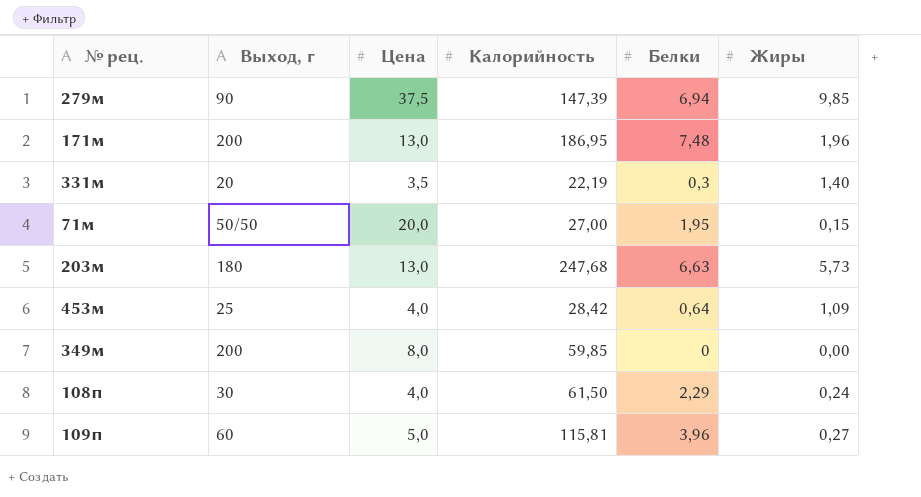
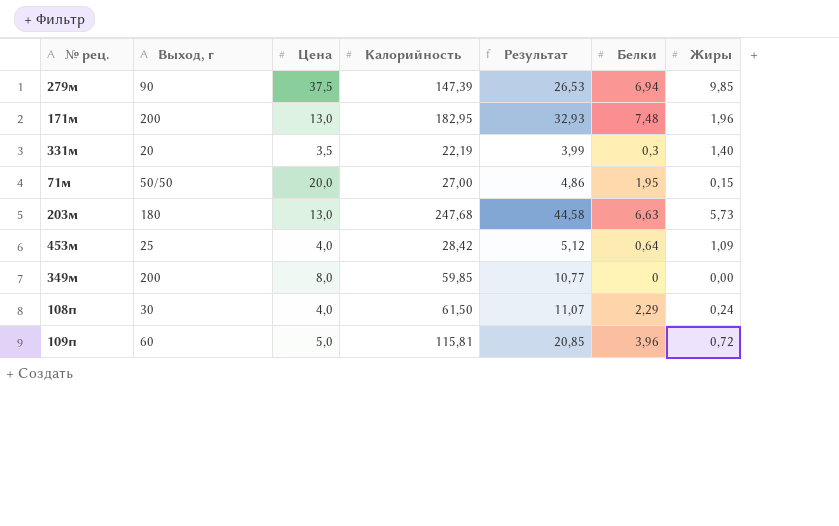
column Результат | formula: none -> [Калорийность] * 0,18
171м | Калорийность: 186,95 -> 182,95
109п | Жиры: 0,27 -> 0,72

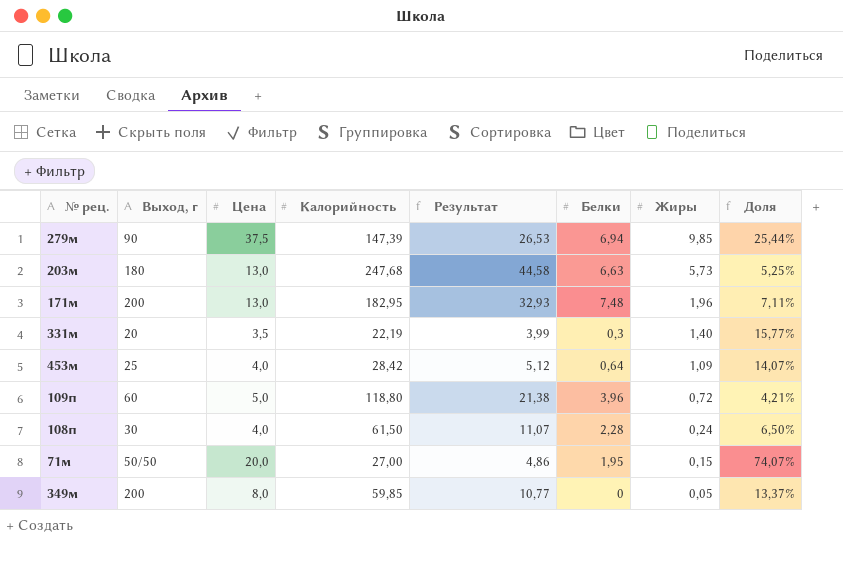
row order: none -> Жиры descending
column Доля | formula: none -> [Цена] / [Калорийность]
109п | Калорийность: 115,81 -> 118,80
109п | Результат: 20,85 -> 21,38
108п | Белки: 2,29 -> 2,28
349м | Жиры: 0,00 -> 0,05

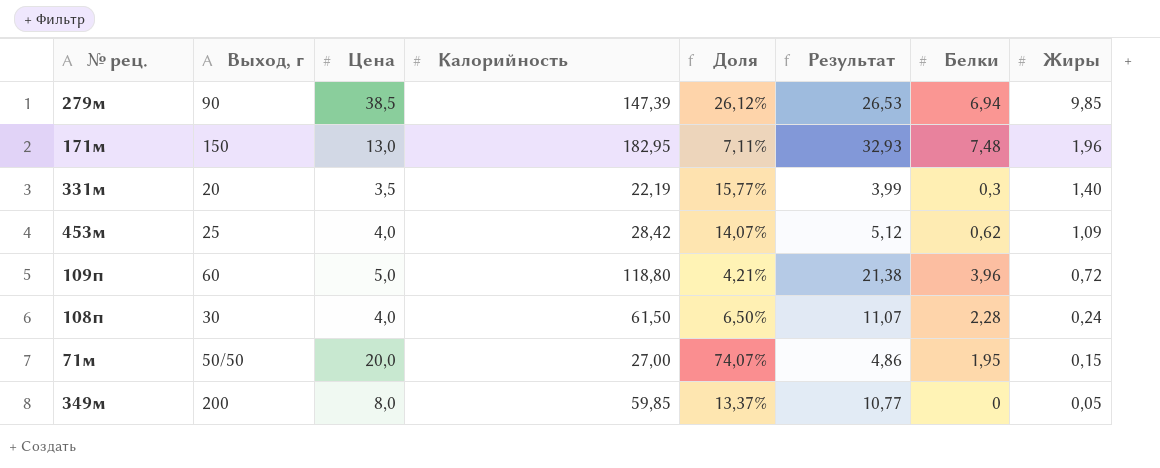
column Доля | position: 8 -> 5
row 203м: 180 | 13,0 | 247,68 | 44,58 | 6,63 | 5,73 | 5,25% -> none
279м | Цена: 37,5 -> 38,5
279м | Доля: 25,44% -> 26,12%
171м | Выход, г: 200 -> 150
453м | Белки: 0,64 -> 0,62

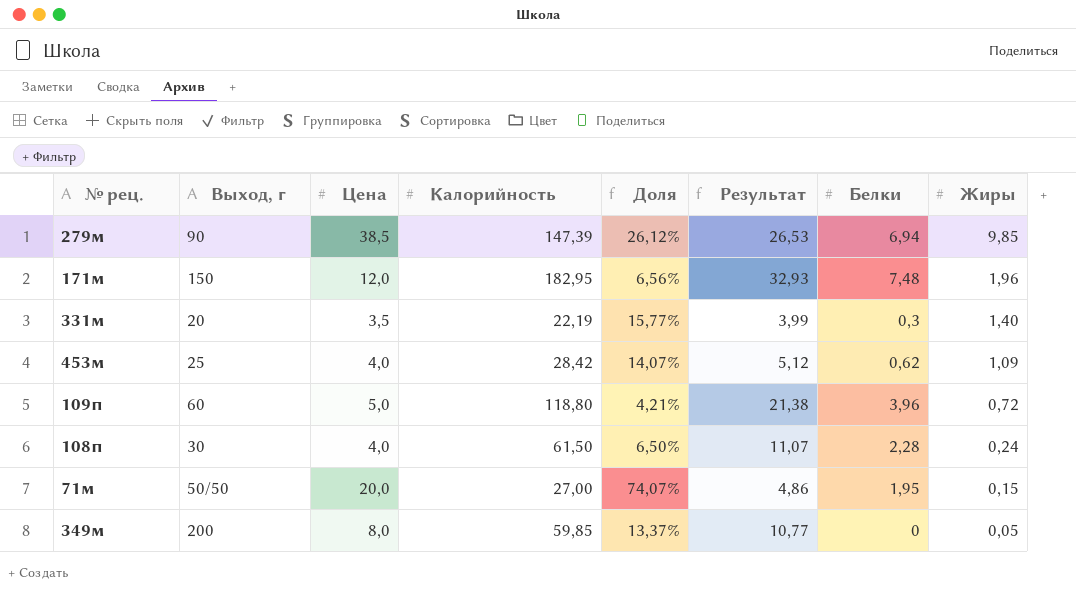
171м | Цена: 13,0 -> 12,0
171м | Доля: 7,11% -> 6,56%

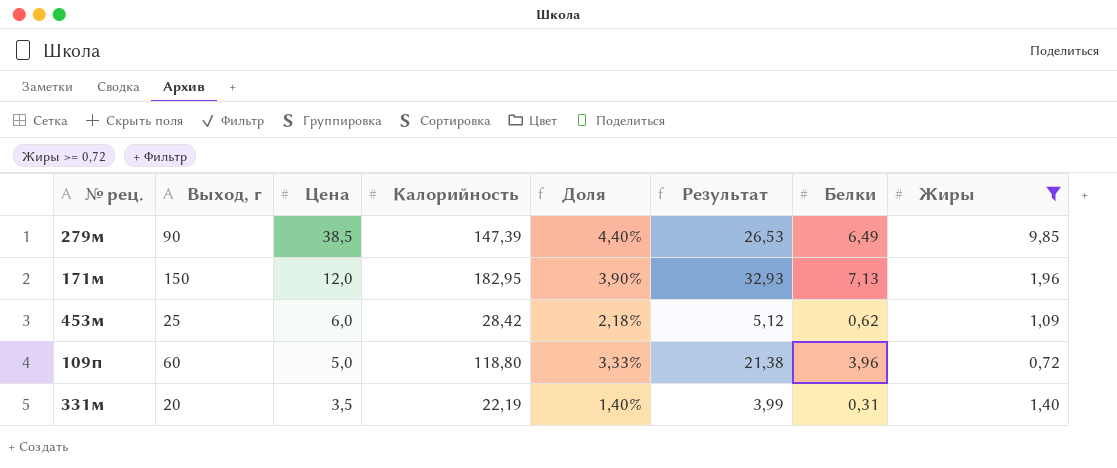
filter: none -> Жиры >= 0,72
row order: Жиры descending -> Цена descending
column Доля | formula: [Цена] / [Калорийность] -> [Белки] / [Калорийность]
279м | Белки: 6,94 -> 6,49
171м | Белки: 7,48 -> 7,13
453м | Цена: 4,0 -> 6,0
331м | Белки: 0,3 -> 0,31

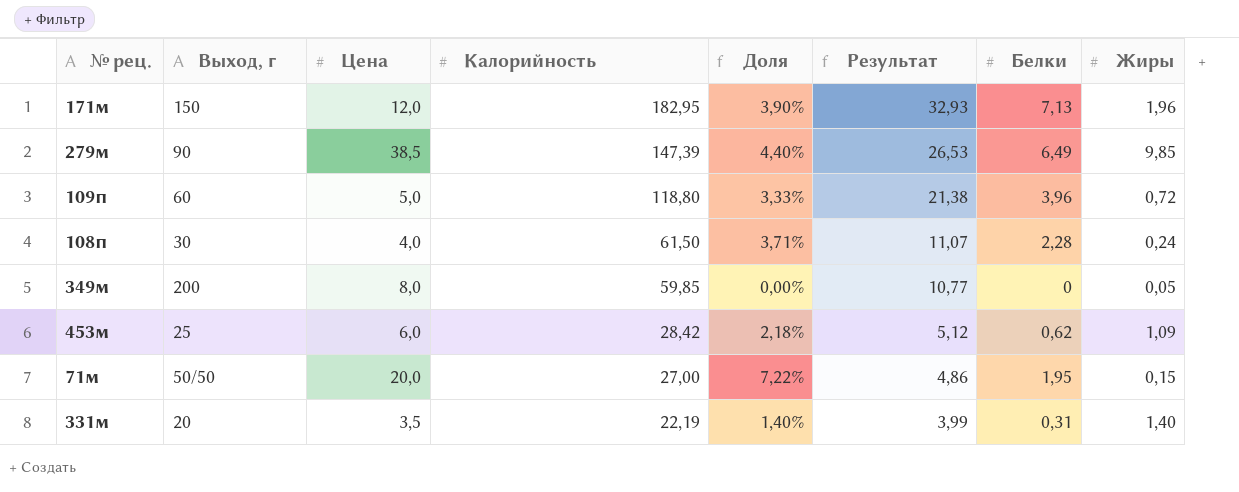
filter: Жиры >= 0,72 -> none
row order: Цена descending -> Калорийность descending

